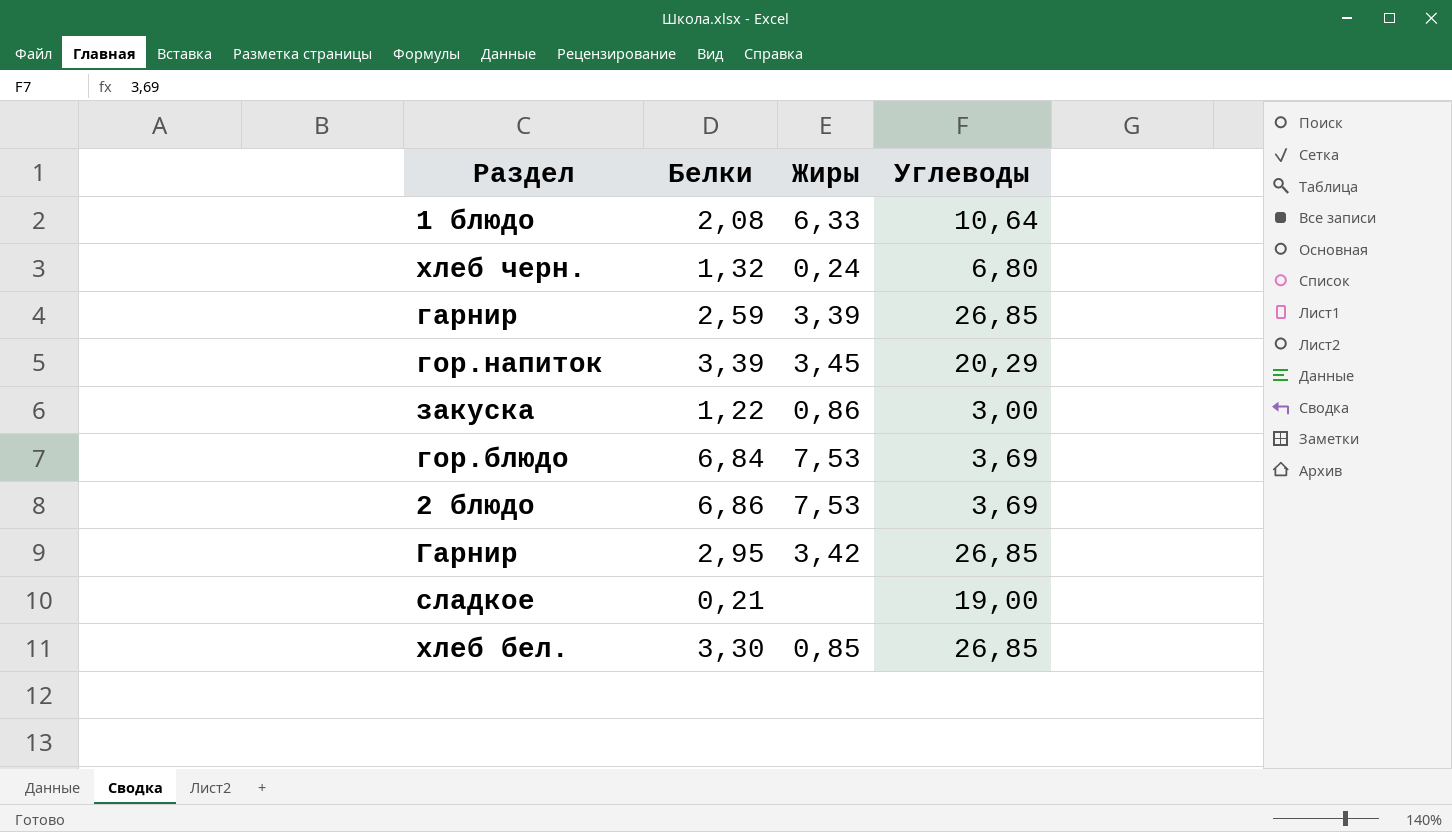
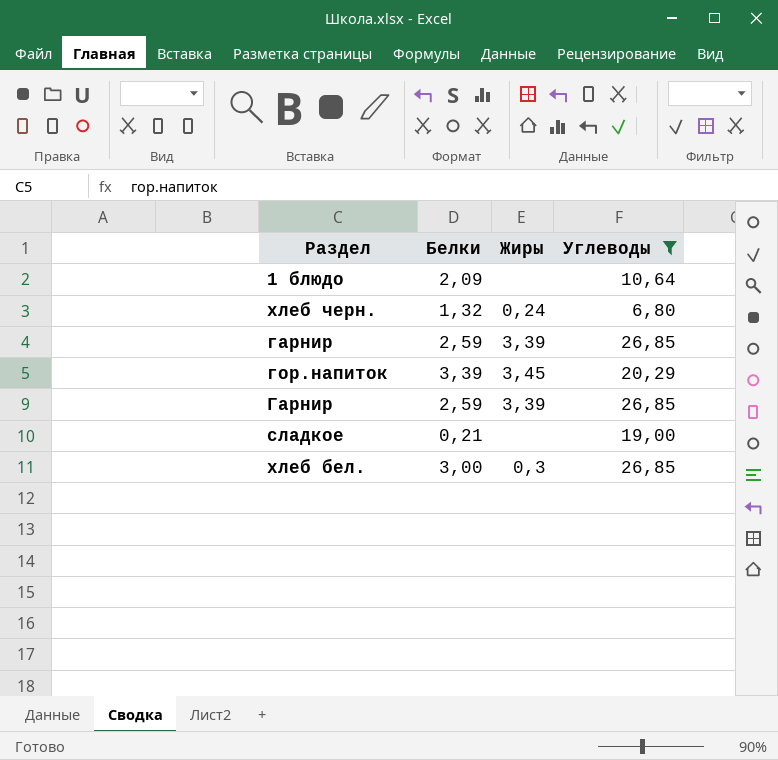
filter: none -> Углеводы >= 6,80
1 блюдо | Белки: 2,08 -> 2,09
1 блюдо | Жиры: 6,33 -> none
Гарнир | Белки: 2,95 -> 2,59
Гарнир | Жиры: 3,42 -> 3,39
хлеб бел. | Белки: 3,30 -> 3,00
хлеб бел. | Жиры: 0,85 -> 0,3

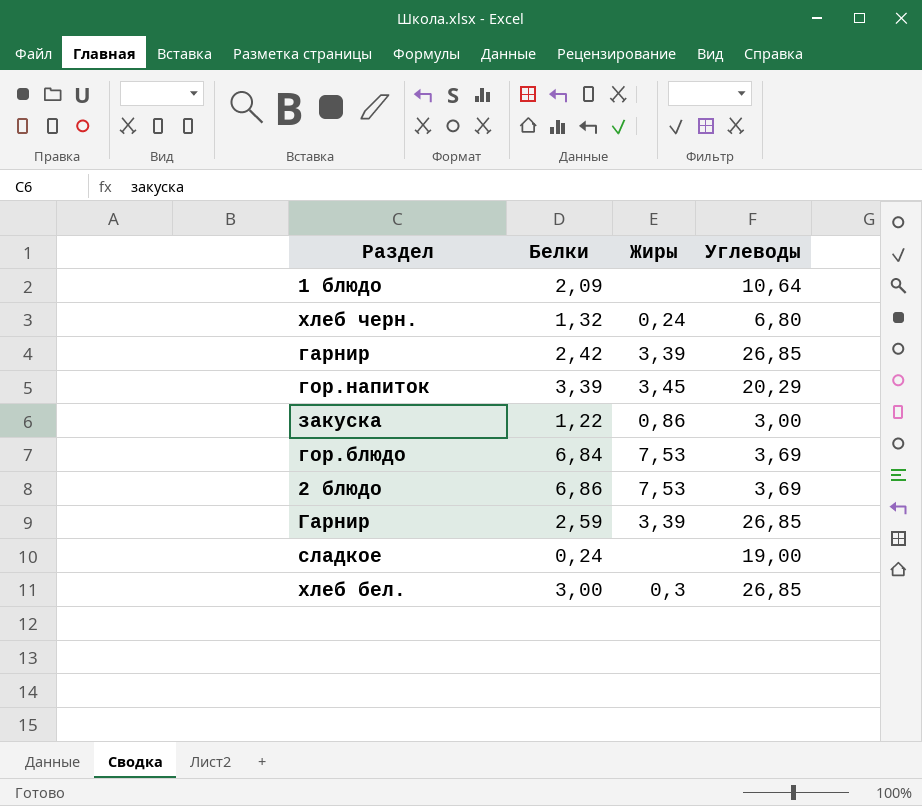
filter: Углеводы >= 6,80 -> none
гарнир | Белки: 2,59 -> 2,42
сладкое | Белки: 0,21 -> 0,24

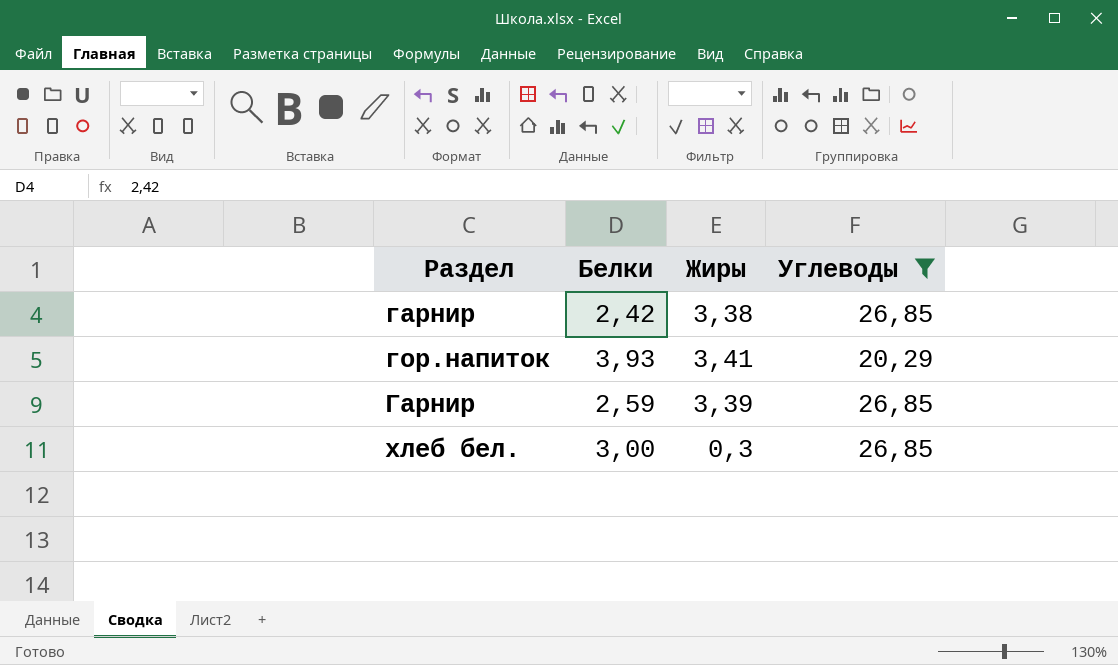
filter: none -> Углеводы >= 20,29
гарнир | Жиры: 3,39 -> 3,38
гор.напиток | Белки: 3,39 -> 3,93
гор.напиток | Жиры: 3,45 -> 3,41

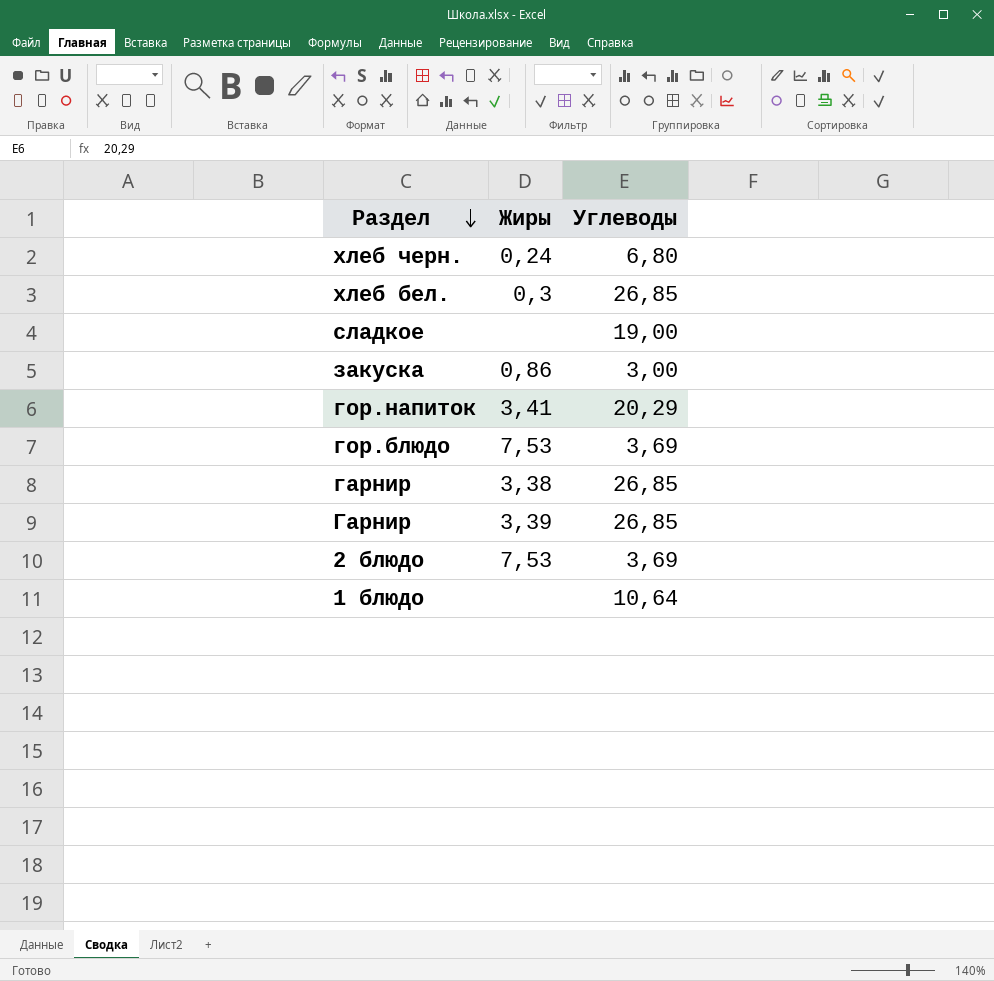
filter: Углеводы >= 20,29 -> none
row order: none -> Раздел descending
column Белки | position: 2 -> none

